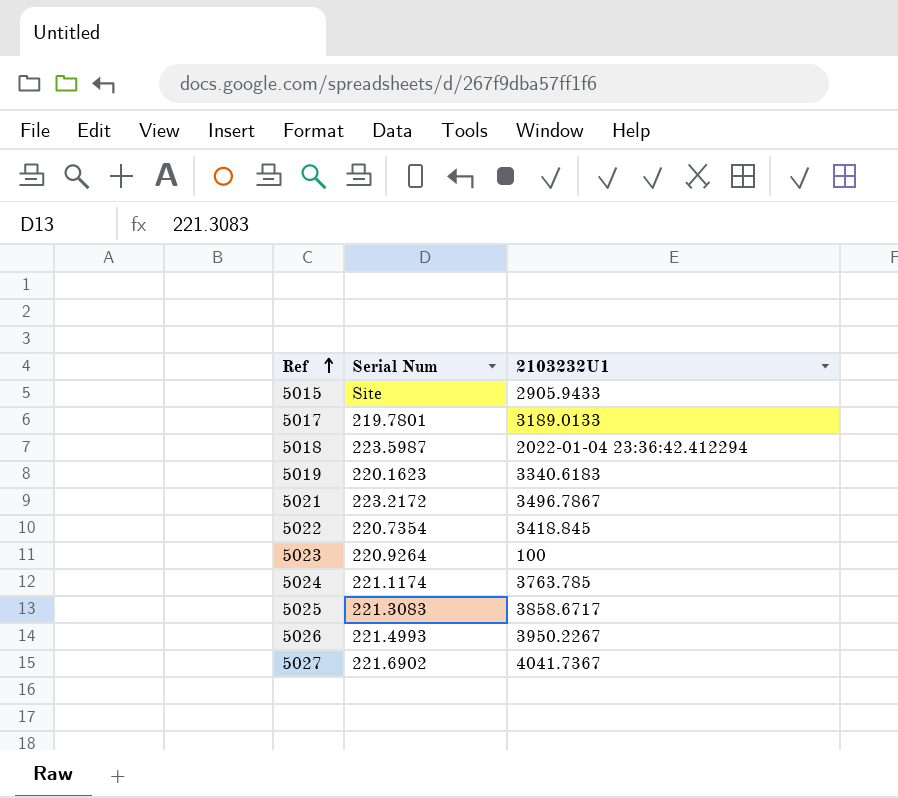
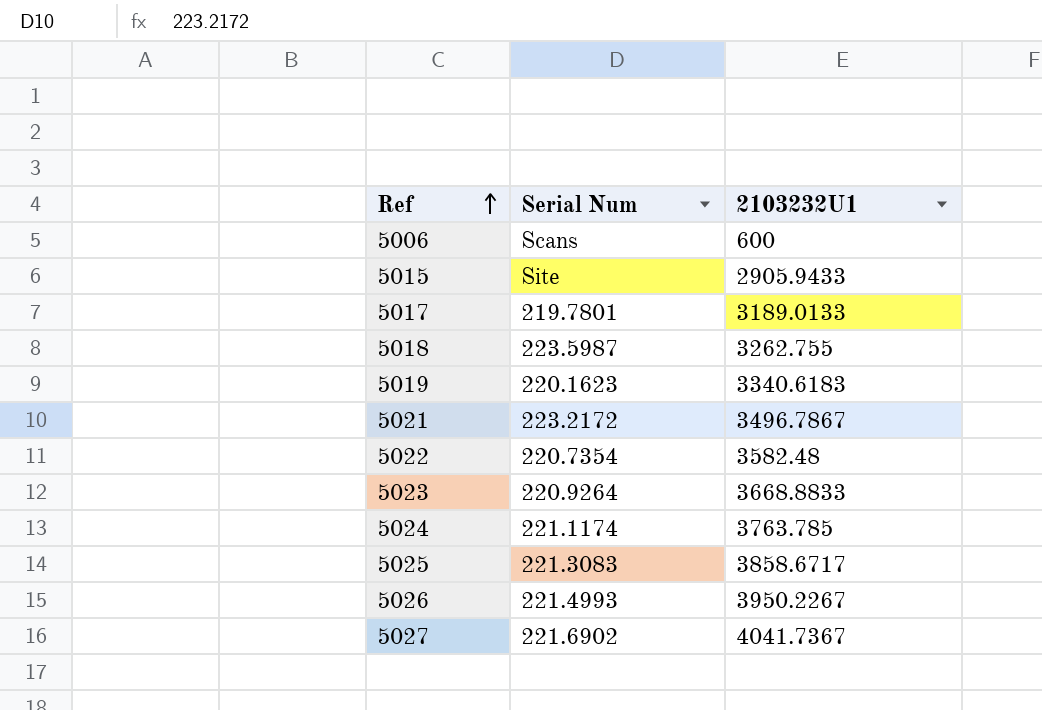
row 5006: none -> Scans | 600
5018 | 2103232U1: 2022-01-04 23:36:42.412294 -> 3262.755
5022 | 2103232U1: 3418.845 -> 3582.48
5023 | 2103232U1: 100 -> 3668.8833

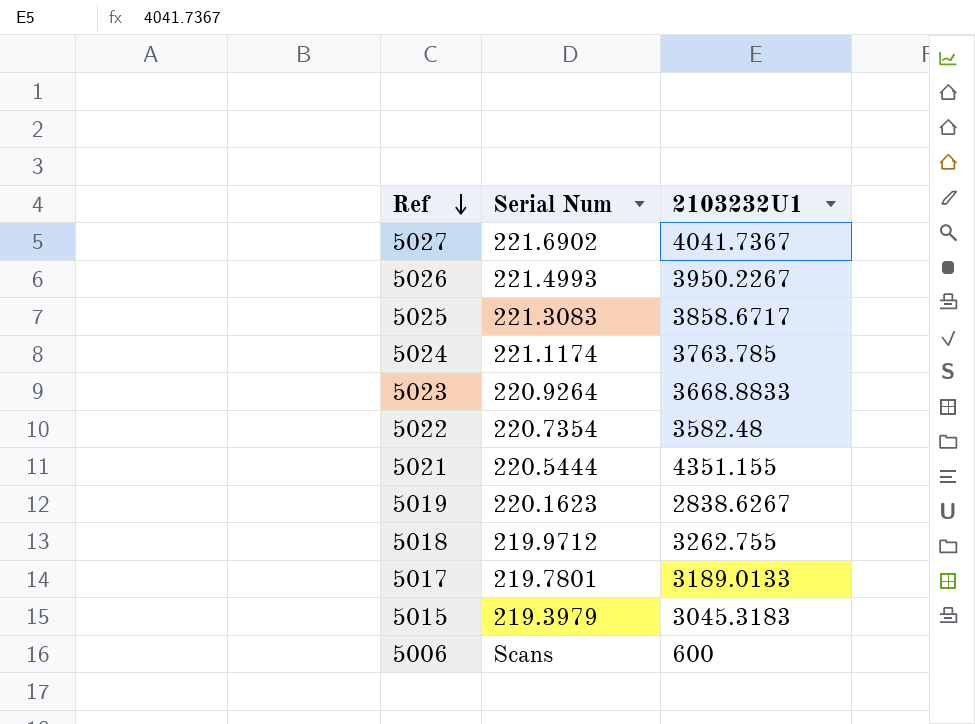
row order: Ref ascending -> Ref descending
5021 | Serial Num: 223.2172 -> 220.5444
5021 | 2103232U1: 3496.7867 -> 4351.155
5019 | 2103232U1: 3340.6183 -> 2838.6267
5018 | Serial Num: 223.5987 -> 219.9712
5015 | Serial Num: Site -> 219.3979
5015 | 2103232U1: 2905.9433 -> 3045.3183

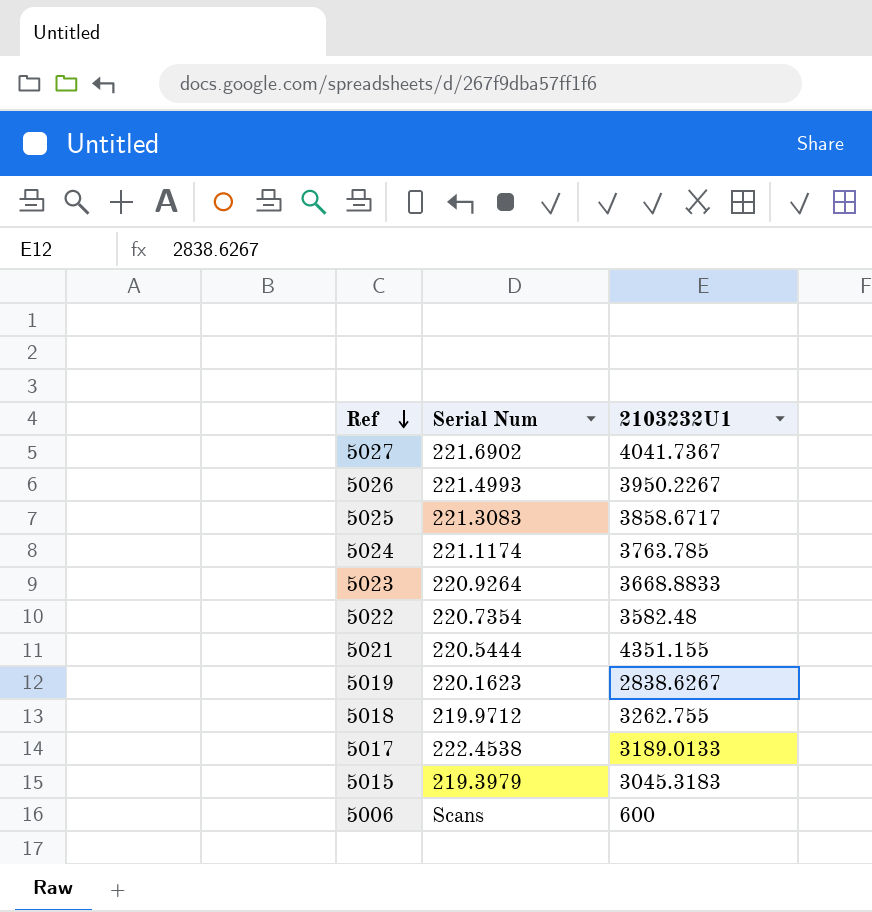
5017 | Serial Num: 219.7801 -> 222.4538

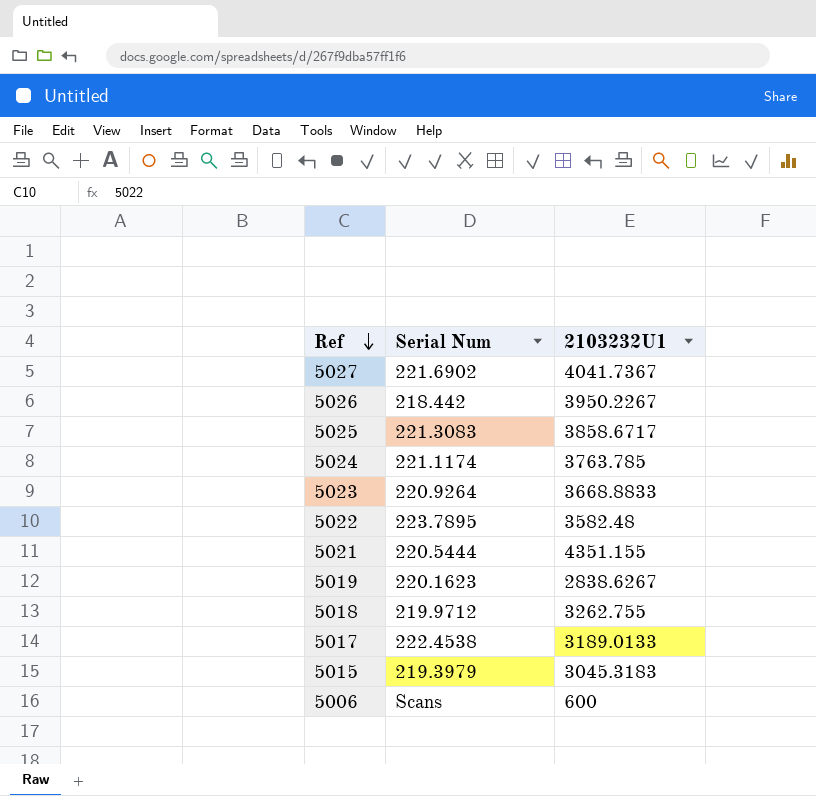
5026 | Serial Num: 221.4993 -> 218.442
5022 | Serial Num: 220.7354 -> 223.7895

